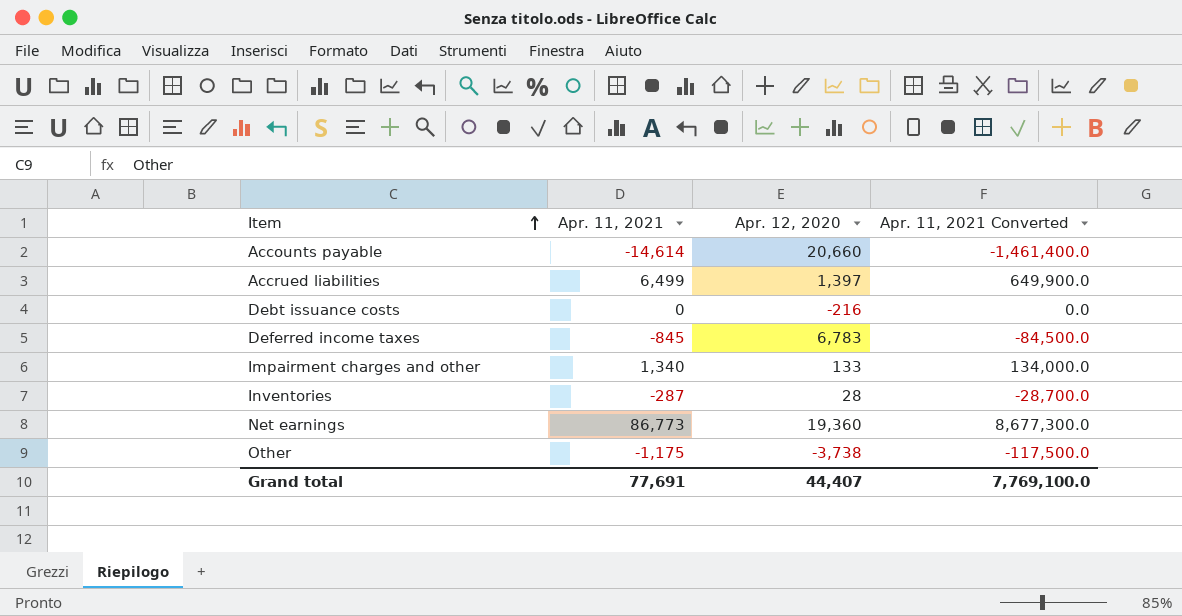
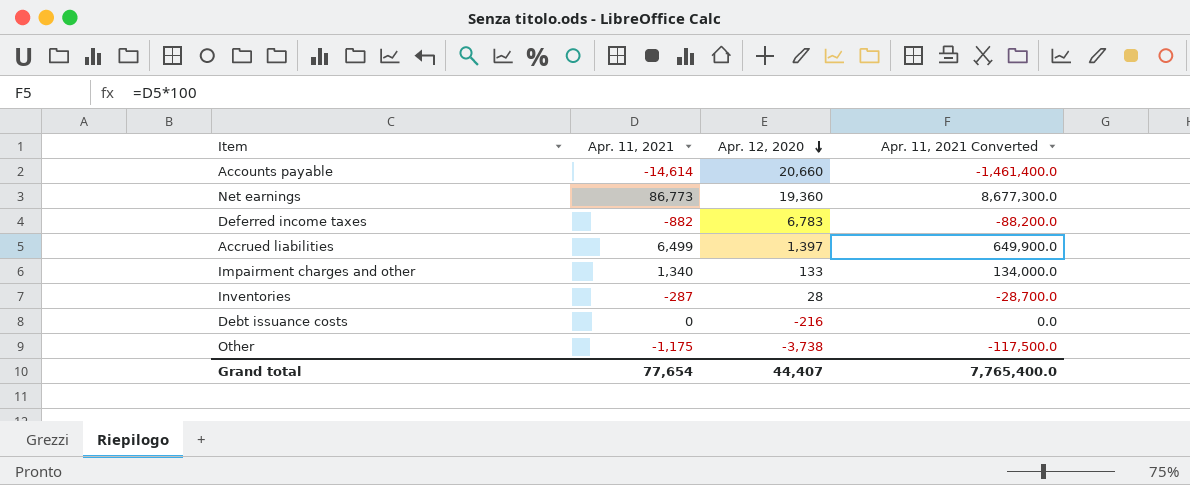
row order: Item ascending -> Apr. 12, 2020 descending
Deferred income taxes | Apr. 11, 2021: -845 -> -882
Deferred income taxes | Apr. 11, 2021 Converted: -84,500.0 -> -88,200.0
Grand total | Apr. 11, 2021: 77,691 -> 77,654
Grand total | Apr. 11, 2021 Converted: 7,769,100.0 -> 7,765,400.0

